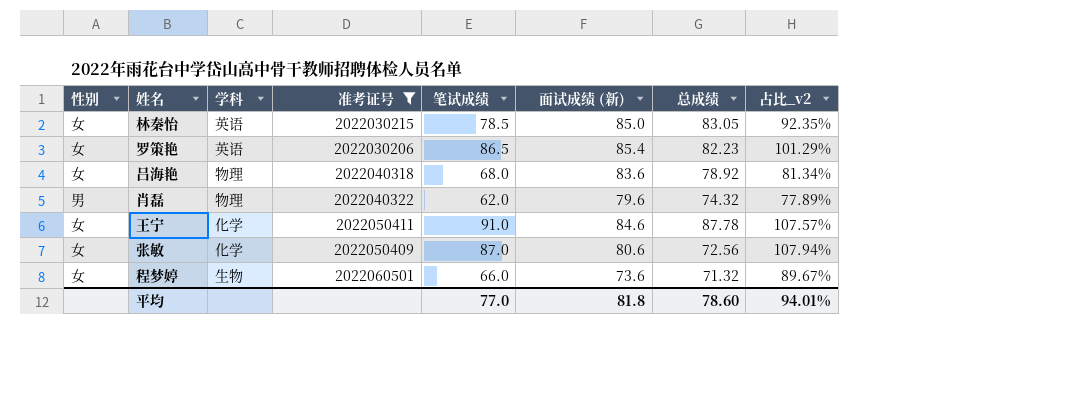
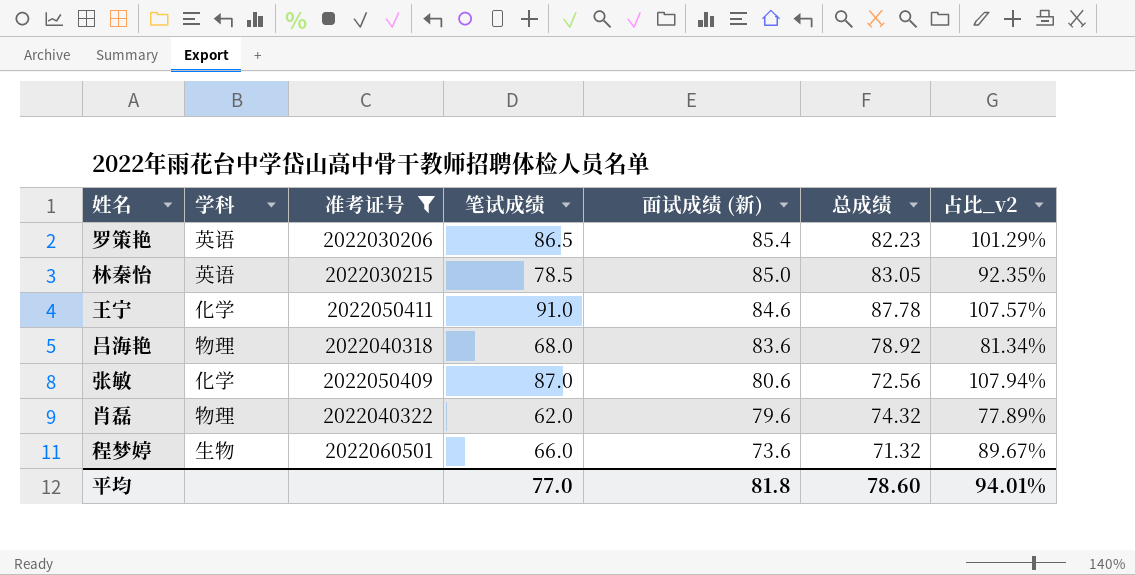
row order: none -> 面试成绩 (新) descending
column 性别 | position: 1 -> none

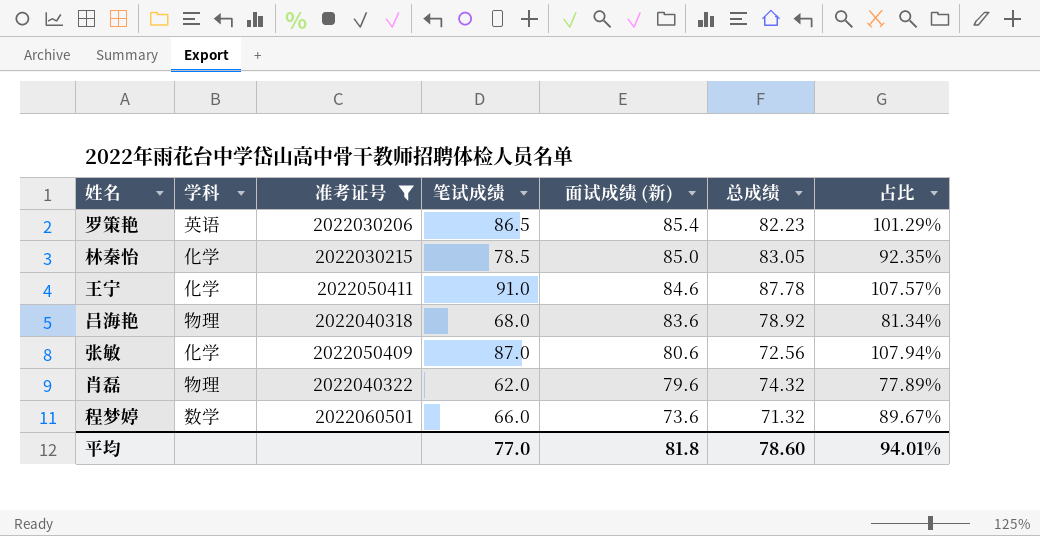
column name: 占比_v2 -> 占比
林秦怡 | 学科: 英语 -> 化学
程梦婷 | 学科: 生物 -> 数学

